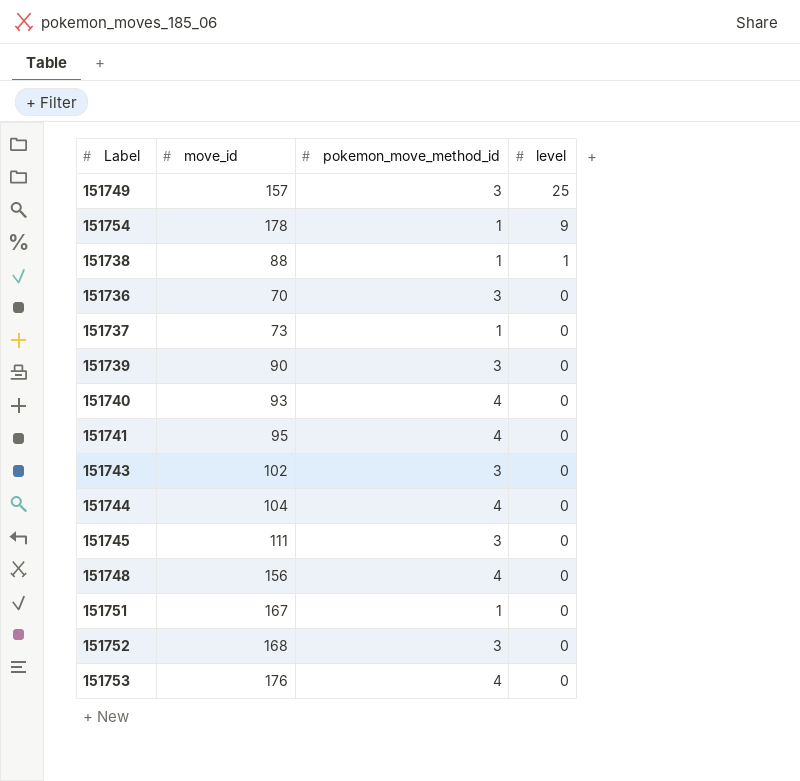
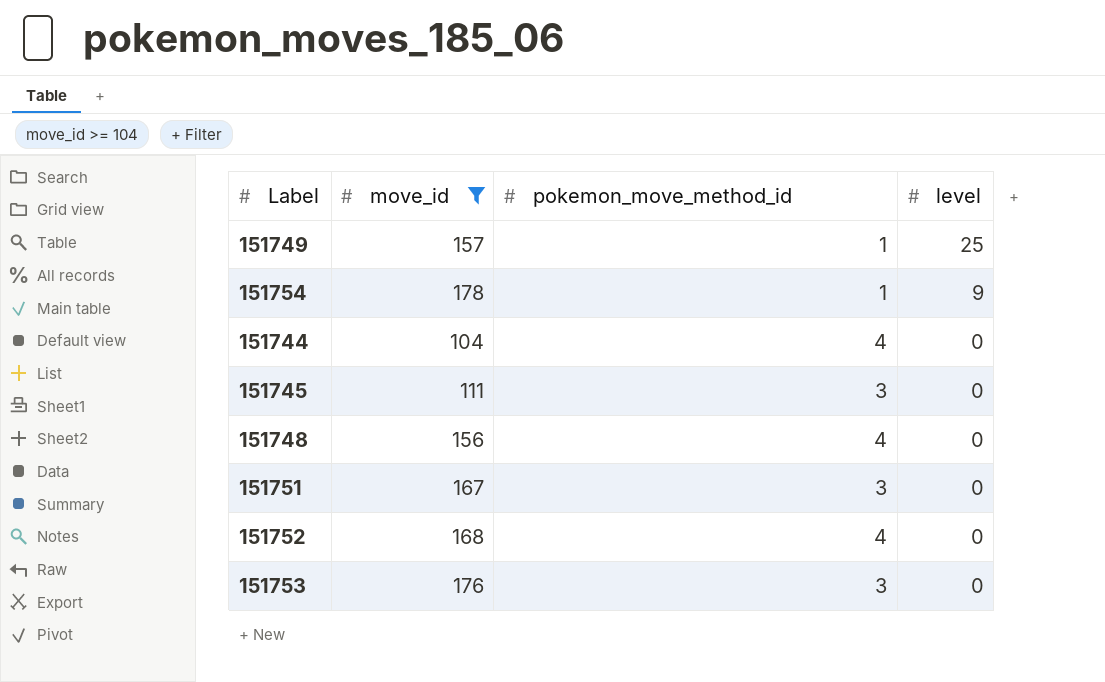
filter: none -> move_id >= 104
151749 | pokemon_move_method_id: 3 -> 1
151751 | pokemon_move_method_id: 1 -> 3
151752 | pokemon_move_method_id: 3 -> 4
151753 | pokemon_move_method_id: 4 -> 3

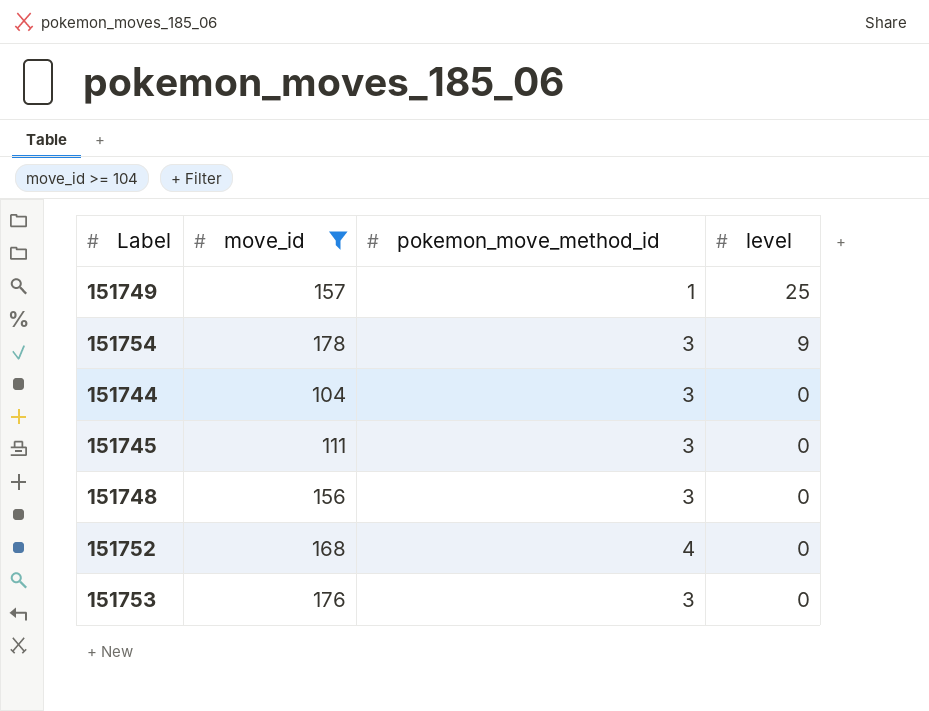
row 151751: 167 | 3 | 0 -> none
151754 | pokemon_move_method_id: 1 -> 3
151744 | pokemon_move_method_id: 4 -> 3
151748 | pokemon_move_method_id: 4 -> 3

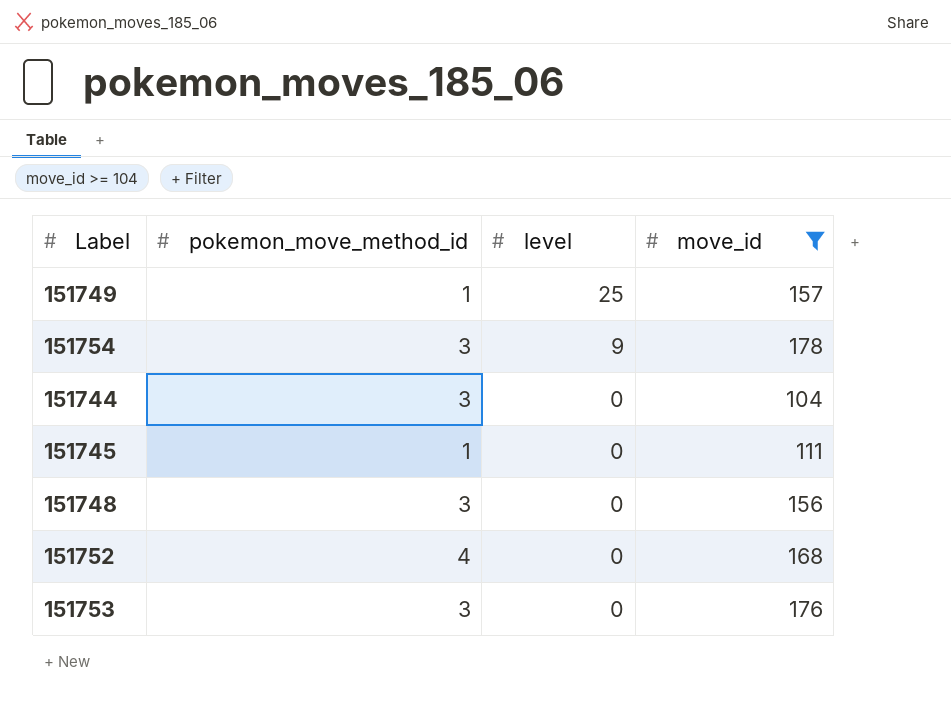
column move_id | position: 2 -> 4
151745 | pokemon_move_method_id: 3 -> 1

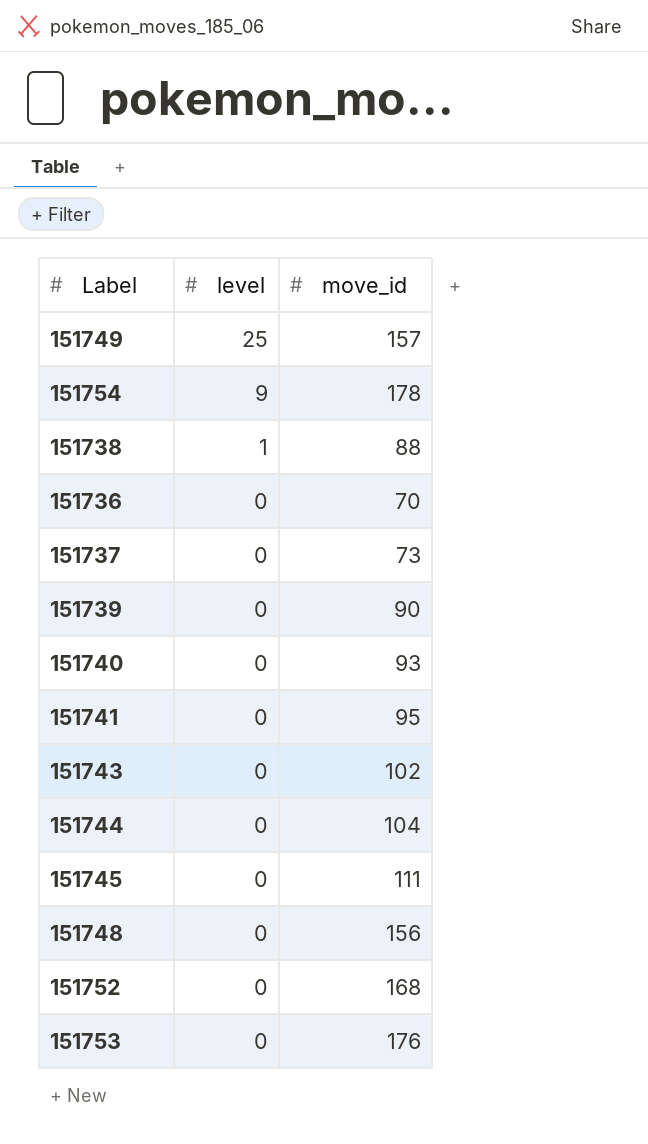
filter: move_id >= 104 -> none
column pokemon_move_method_id | position: 2 -> none

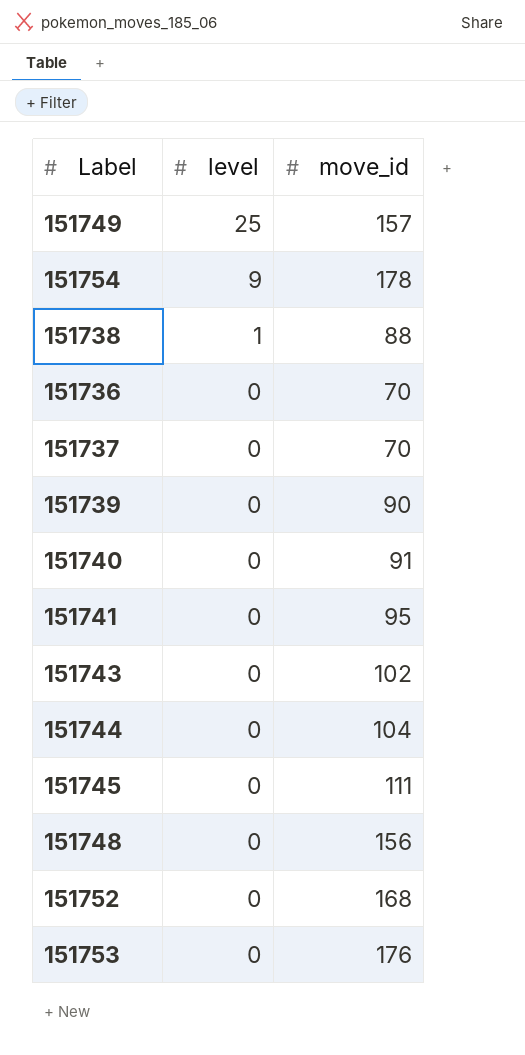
151737 | move_id: 73 -> 70
151740 | move_id: 93 -> 91

